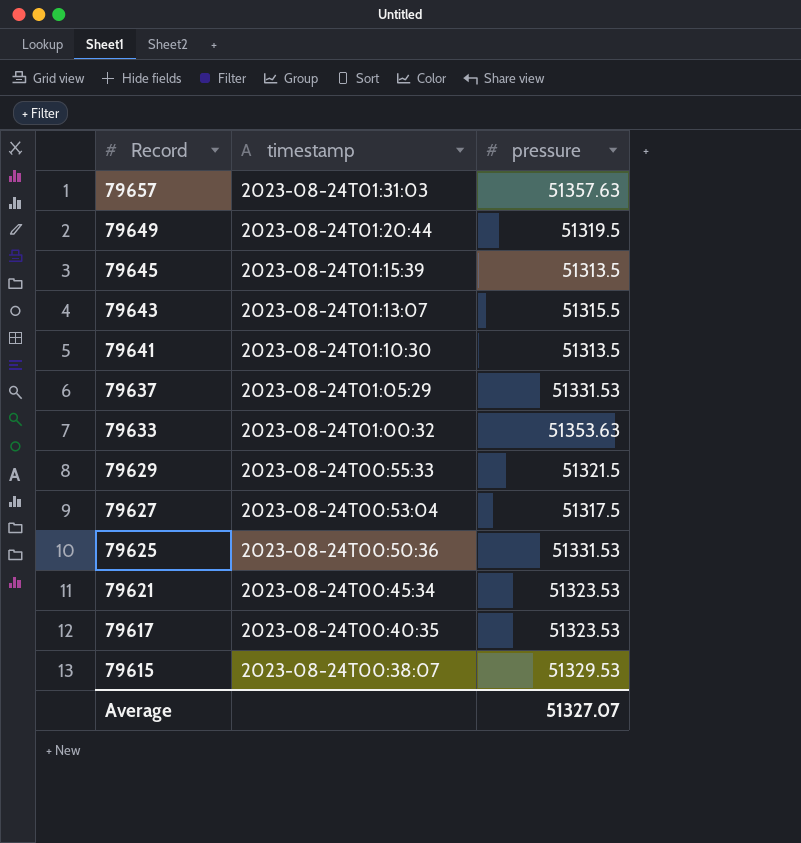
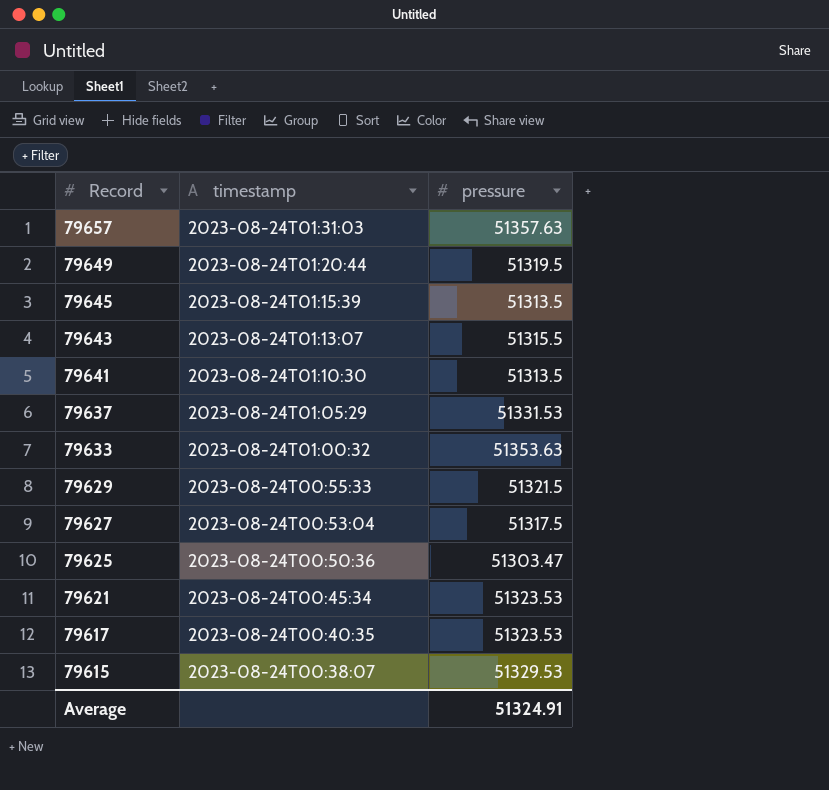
79625 | pressure: 51331.53 -> 51303.47
Average | pressure: 51327.07 -> 51324.91

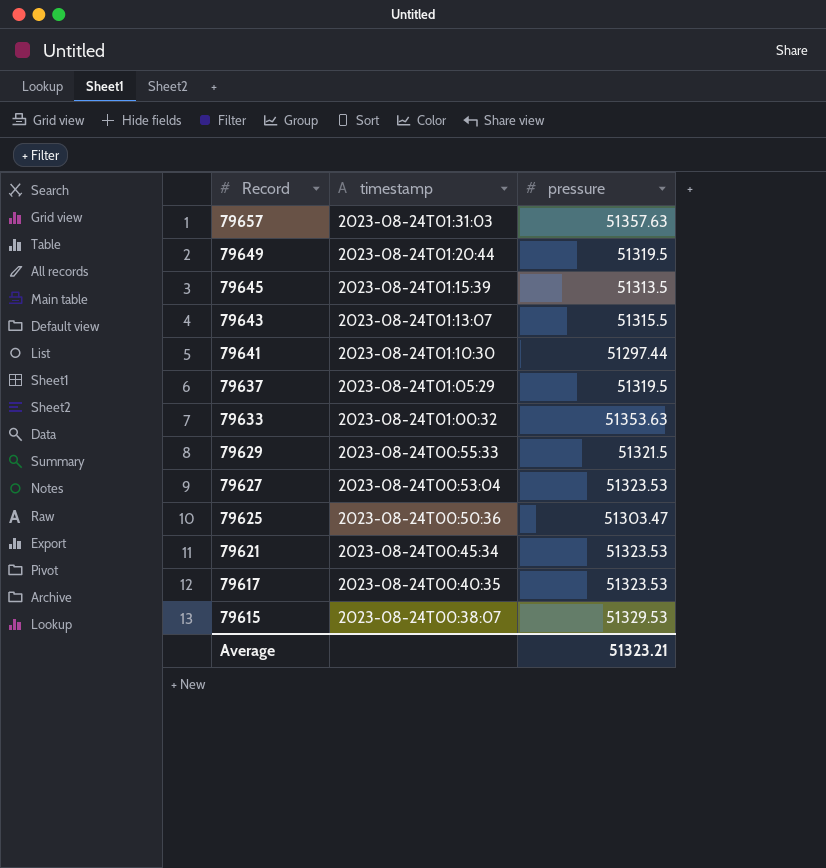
79641 | pressure: 51313.5 -> 51297.44
79637 | pressure: 51331.53 -> 51319.5
79627 | pressure: 51317.5 -> 51323.53
Average | pressure: 51324.91 -> 51323.21

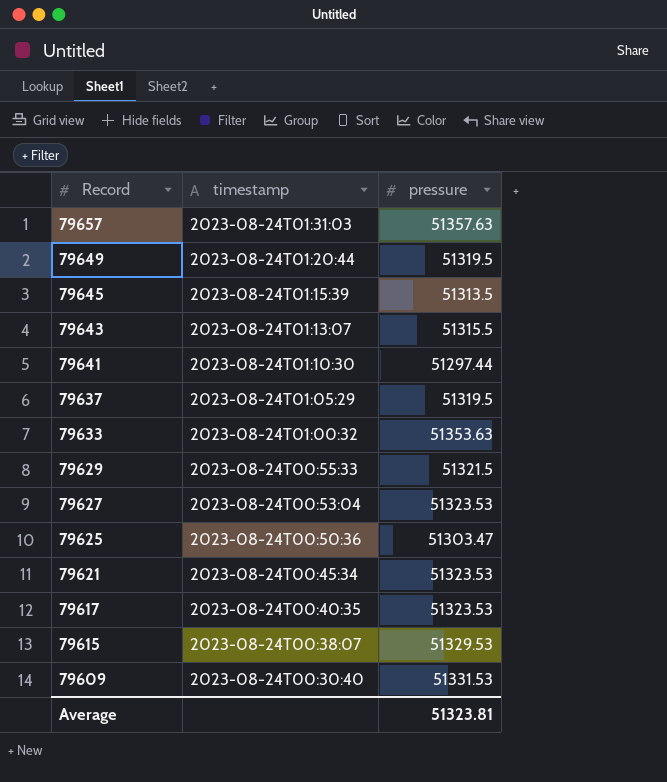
row 79609: none -> 2023-08-24T00:30:40 | 51331.53
Average | pressure: 51323.21 -> 51323.81

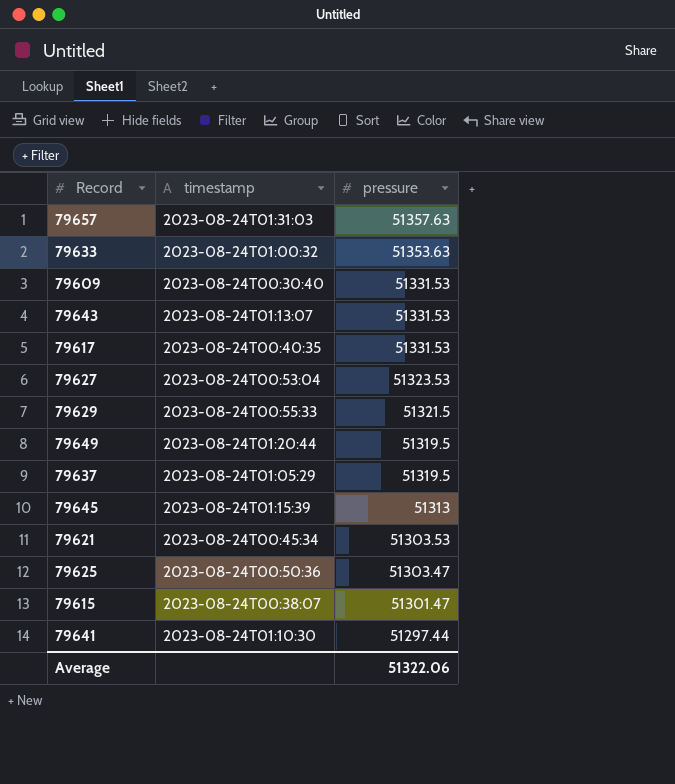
row order: Record descending -> pressure descending
79643 | pressure: 51315.5 -> 51331.53
79617 | pressure: 51323.53 -> 51331.53
79645 | pressure: 51313.5 -> 51313
79621 | pressure: 51323.53 -> 51303.53
79615 | pressure: 51329.53 -> 51301.47
Average | pressure: 51323.81 -> 51322.06

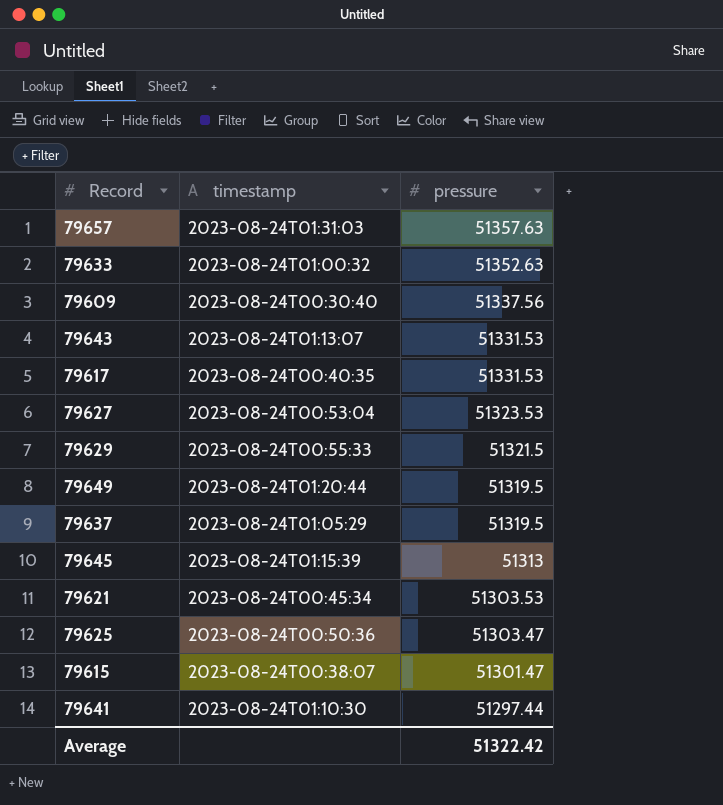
79633 | pressure: 51353.63 -> 51352.63
79609 | pressure: 51331.53 -> 51337.56
Average | pressure: 51322.06 -> 51322.42

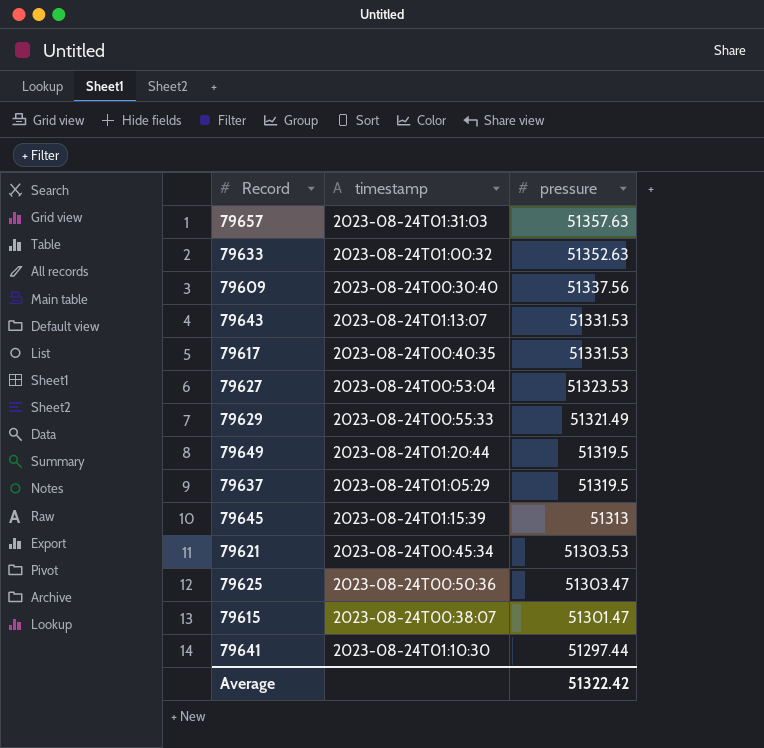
79629 | pressure: 51321.5 -> 51321.49

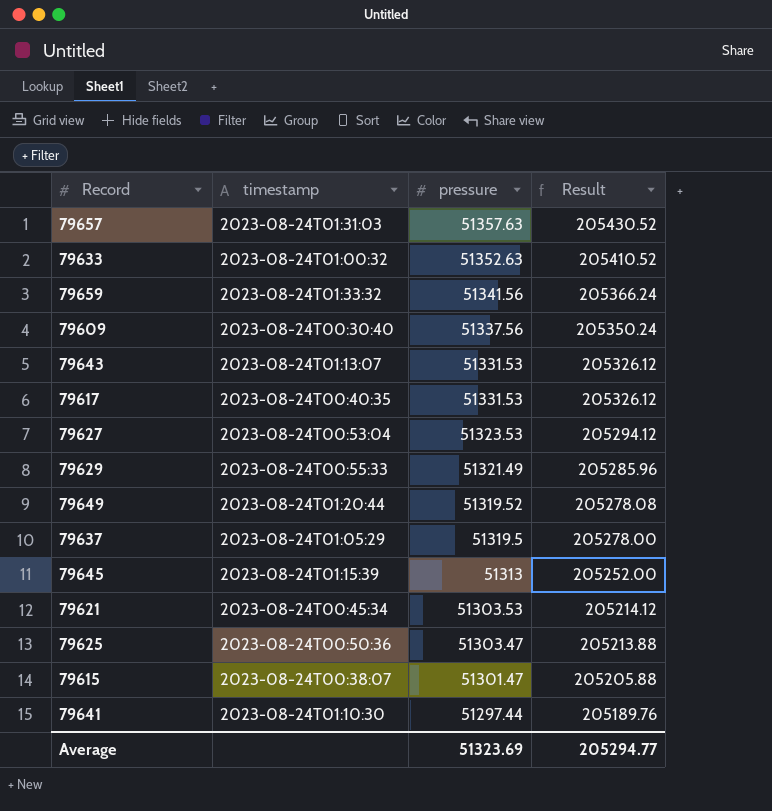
column Result | formula: none -> [pressure] * 4
row 79659: none -> 2023-08-24T01:33:32 | 51341.56 | 205366.24
79649 | pressure: 51319.5 -> 51319.52
Average | pressure: 51322.42 -> 51323.69

